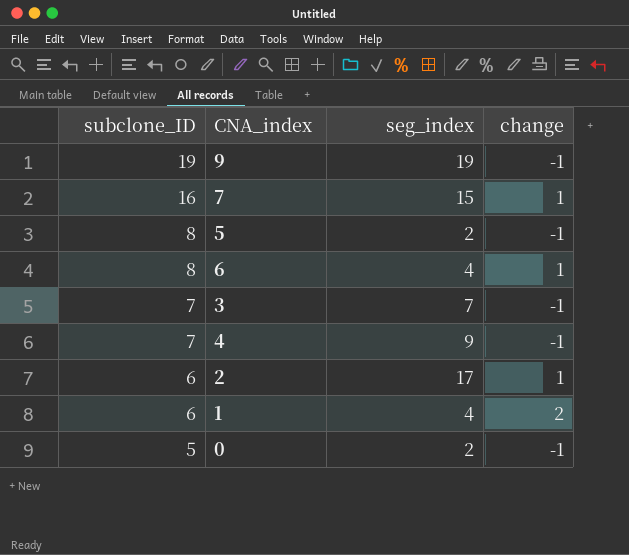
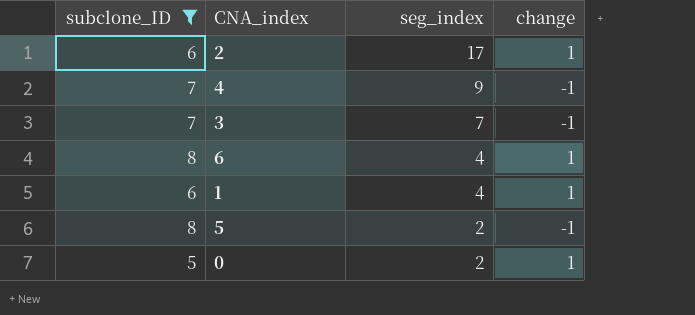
filter: none -> subclone_ID <= 8
row order: subclone_ID descending -> seg_index descending
1 | change: 2 -> 1
0 | change: -1 -> 1

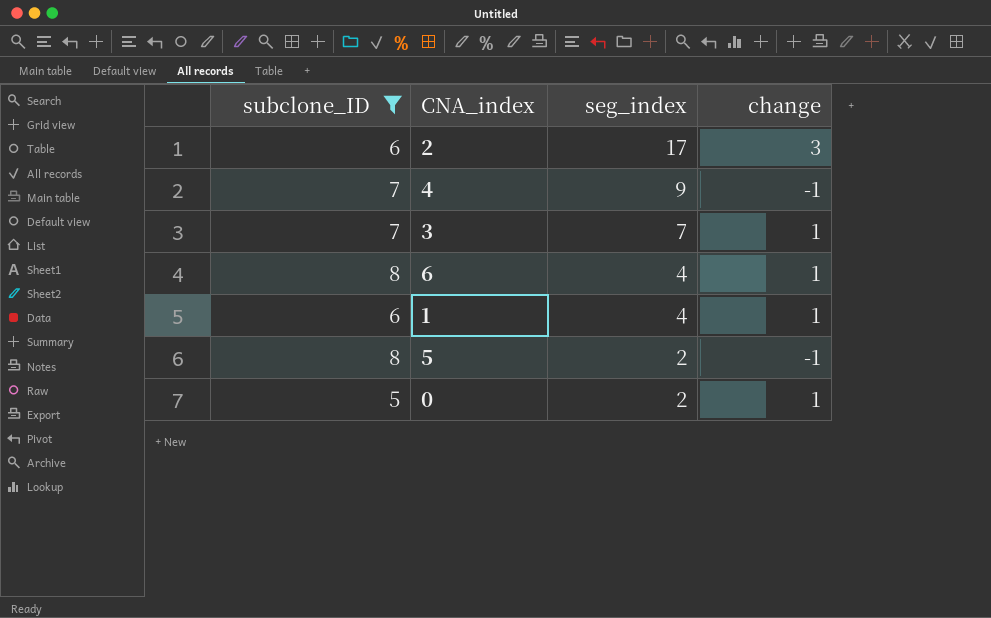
2 | change: 1 -> 3
3 | change: -1 -> 1

